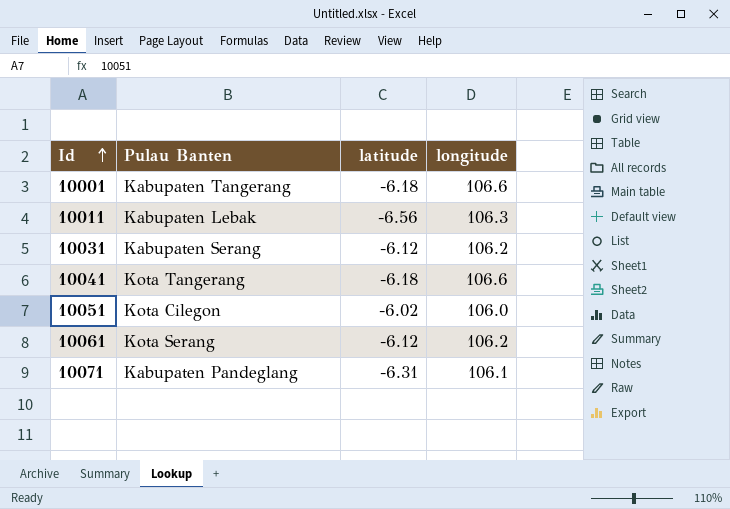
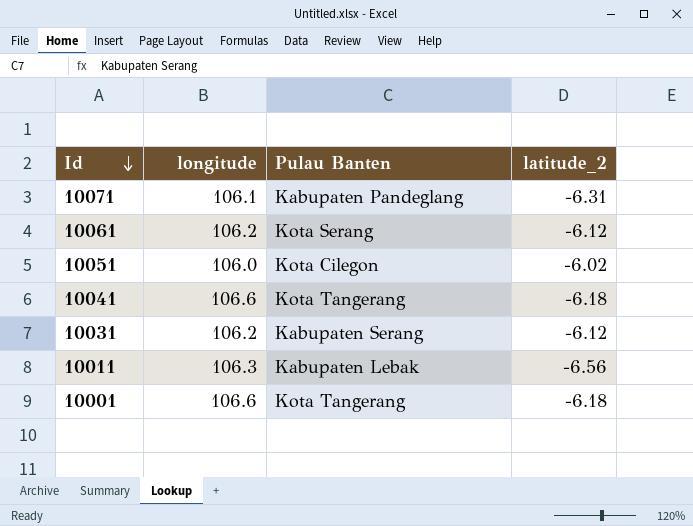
row order: Id ascending -> Id descending
column longitude | position: 4 -> 2
column name: latitude -> latitude_2
10001 | Pulau Banten: Kabupaten Tangerang -> Kota Tangerang

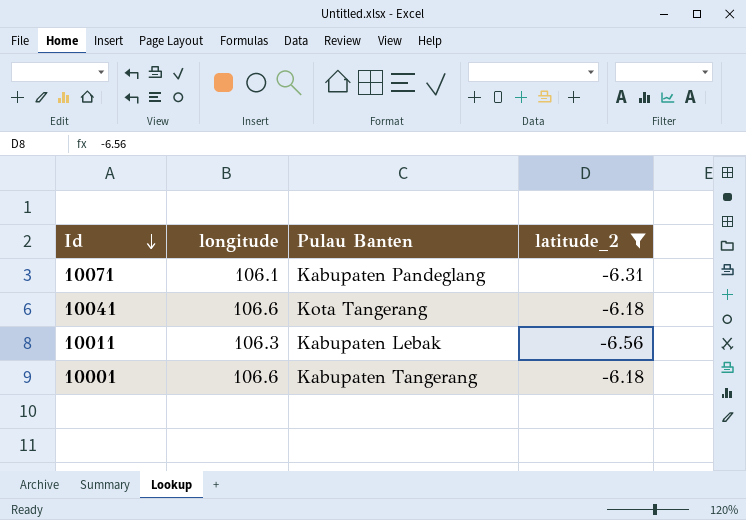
filter: none -> latitude_2 <= -6.18
10001 | Pulau Banten: Kota Tangerang -> Kabupaten Tangerang

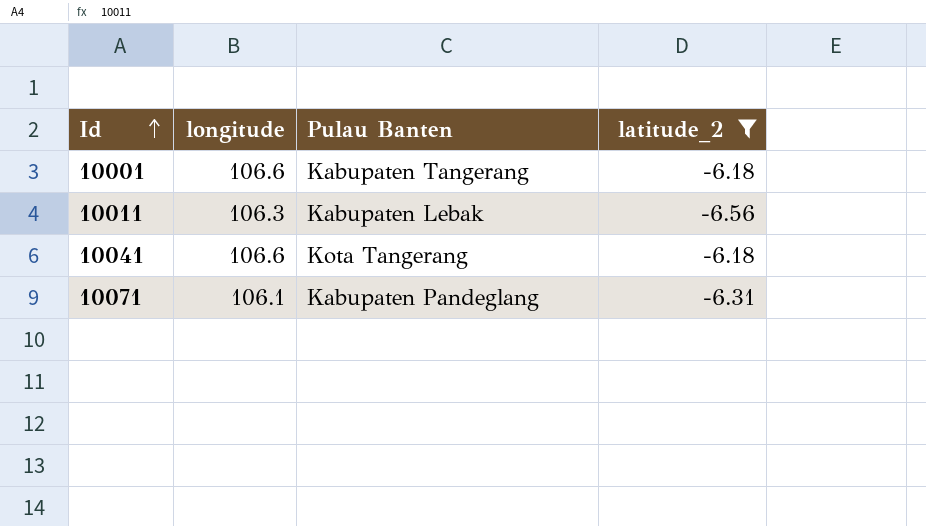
row order: Id descending -> Id ascending

